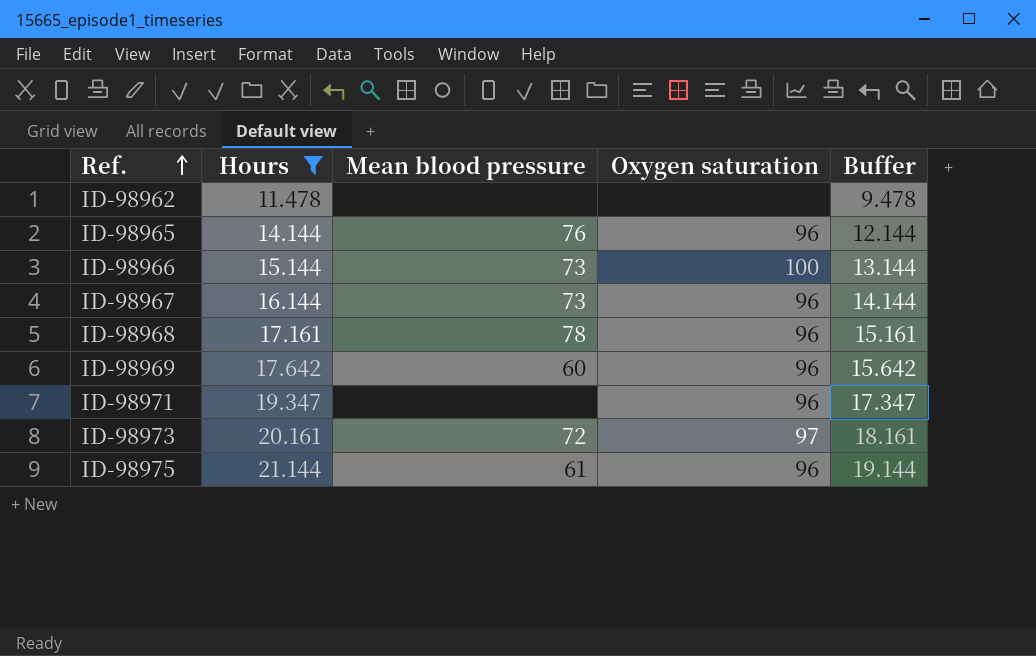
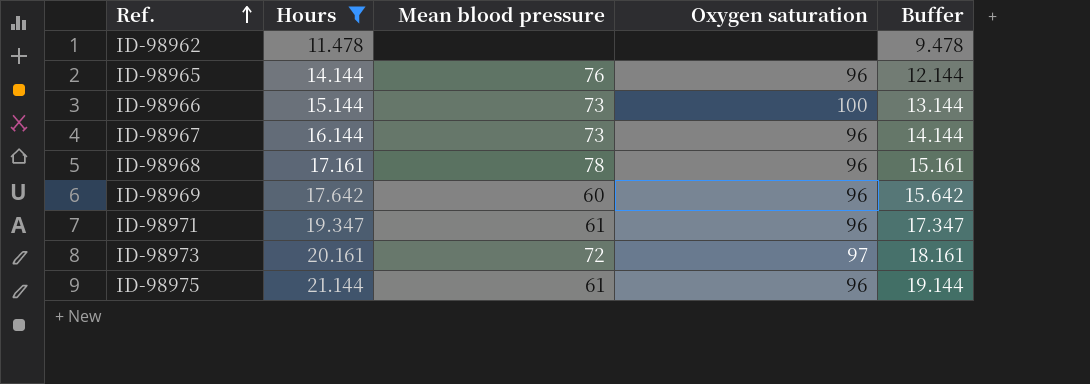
ID-98971 | Mean blood pressure: none -> 61

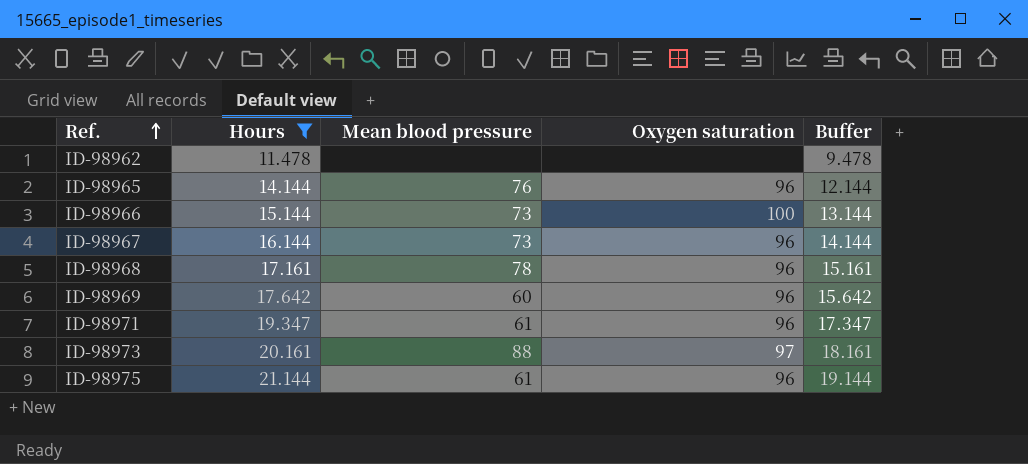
ID-98973 | Mean blood pressure: 72 -> 88

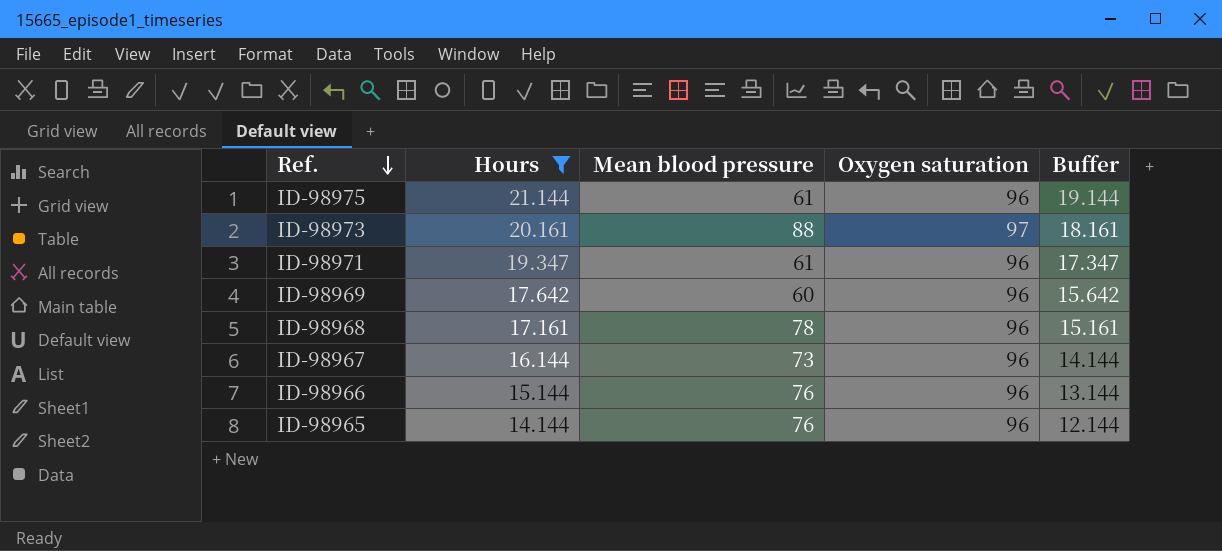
row order: Ref. ascending -> Ref. descending
row ID-98962: 11.478 | none | none | 9.478 -> none
ID-98966 | Mean blood pressure: 73 -> 76
ID-98966 | Oxygen saturation: 100 -> 96

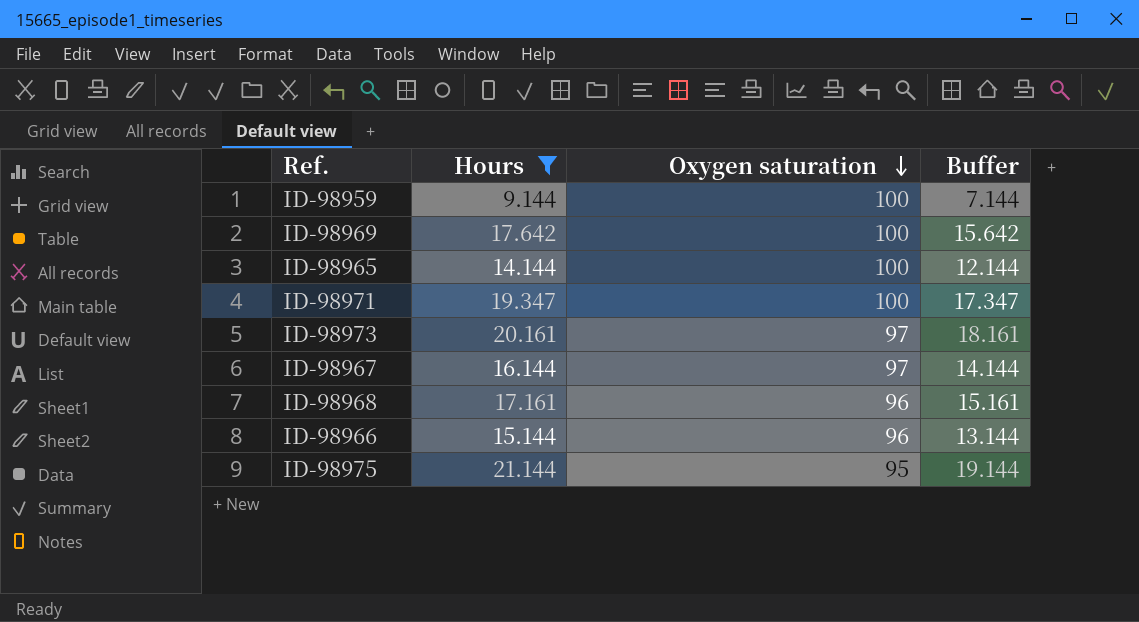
row order: Ref. descending -> Oxygen saturation descending
column Mean blood pressure | position: 3 -> none
row ID-98959: none -> 9.144 | 100 | 7.144
ID-98969 | Oxygen saturation: 96 -> 100
ID-98965 | Oxygen saturation: 96 -> 100
ID-98971 | Oxygen saturation: 96 -> 100
ID-98967 | Oxygen saturation: 96 -> 97
ID-98975 | Oxygen saturation: 96 -> 95

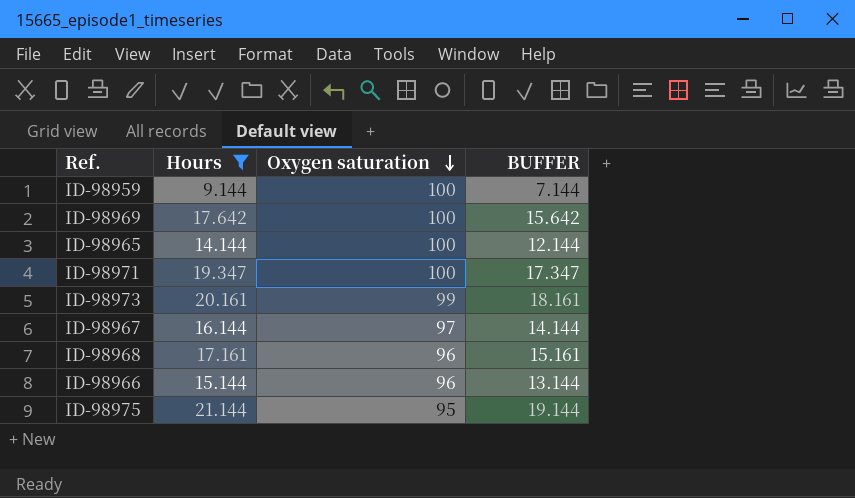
column name: Buffer -> BUFFER
ID-98973 | Oxygen saturation: 97 -> 99

